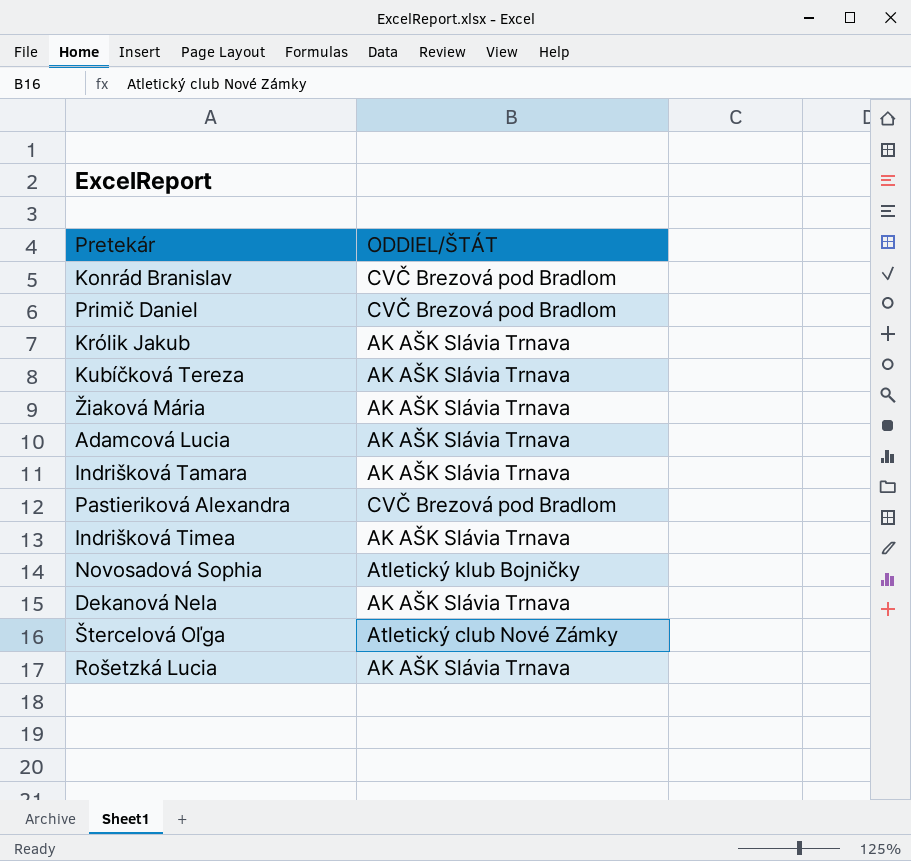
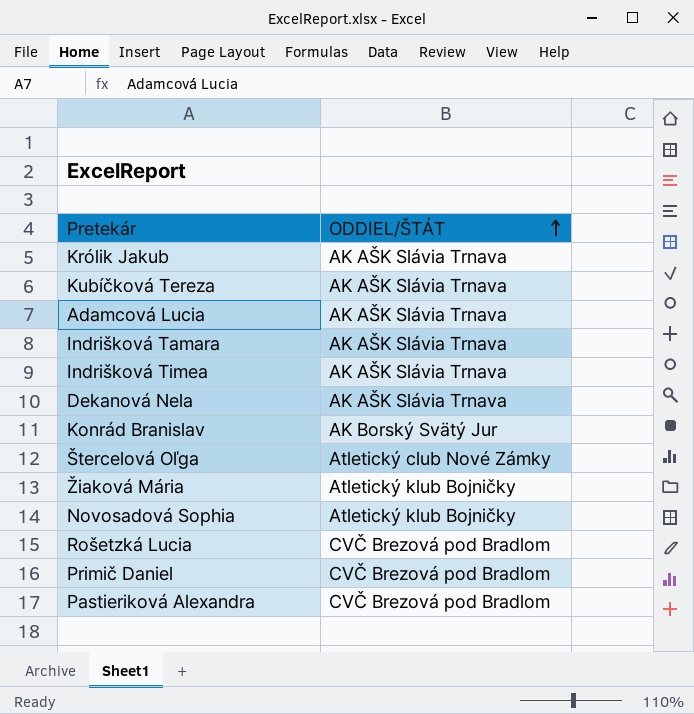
row order: none -> ODDIEL/ŠTÁT ascending
Konrád Branislav | ODDIEL/ŠTÁT: CVČ Brezová pod Bradlom -> AK Borský Svätý Jur
Žiaková Mária | ODDIEL/ŠTÁT: AK AŠK Slávia Trnava -> Atletický klub Bojničky
Rošetzká Lucia | ODDIEL/ŠTÁT: AK AŠK Slávia Trnava -> CVČ Brezová pod Bradlom

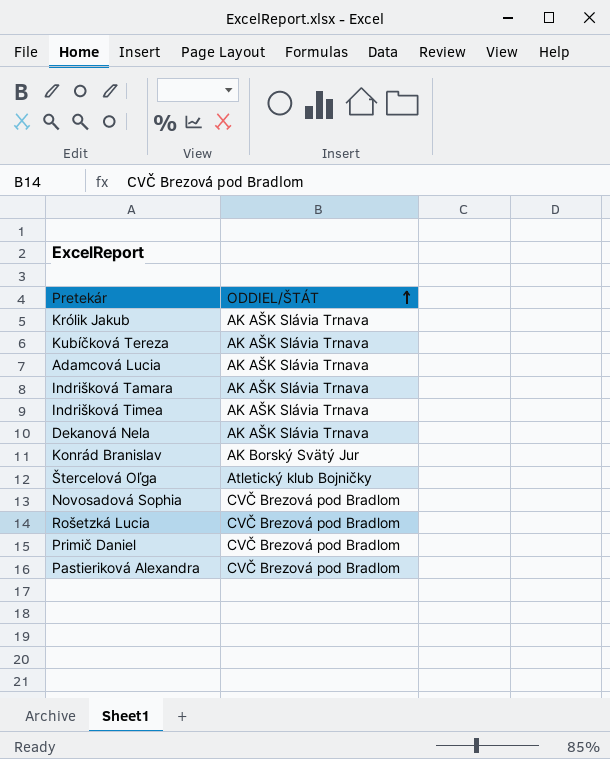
row Žiaková Mária: Atletický klub Bojničky -> none
Štercelová Oľga | ODDIEL/ŠTÁT: Atletický club Nové Zámky -> Atletický klub Bojničky
Novosadová Sophia | ODDIEL/ŠTÁT: Atletický klub Bojničky -> CVČ Brezová pod Bradlom

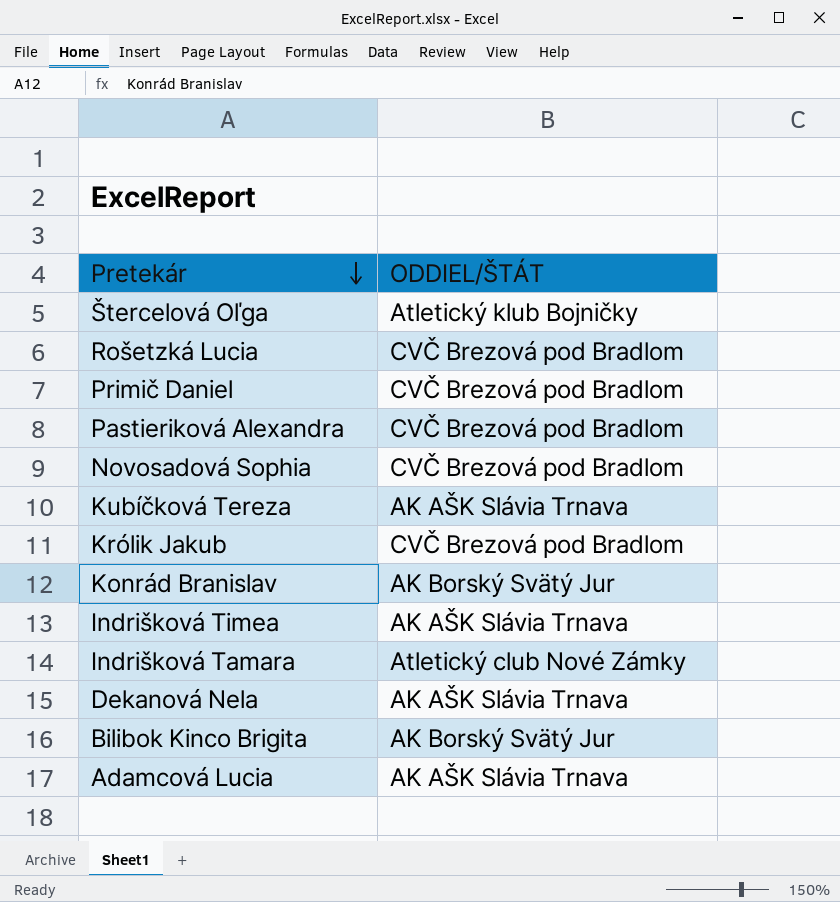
row order: ODDIEL/ŠTÁT ascending -> Pretekár descending
Królik Jakub | ODDIEL/ŠTÁT: AK AŠK Slávia Trnava -> CVČ Brezová pod Bradlom
Indrišková Tamara | ODDIEL/ŠTÁT: AK AŠK Slávia Trnava -> Atletický club Nové Zámky
row Bilibok Kinco Brigita: none -> AK Borský Svätý Jur

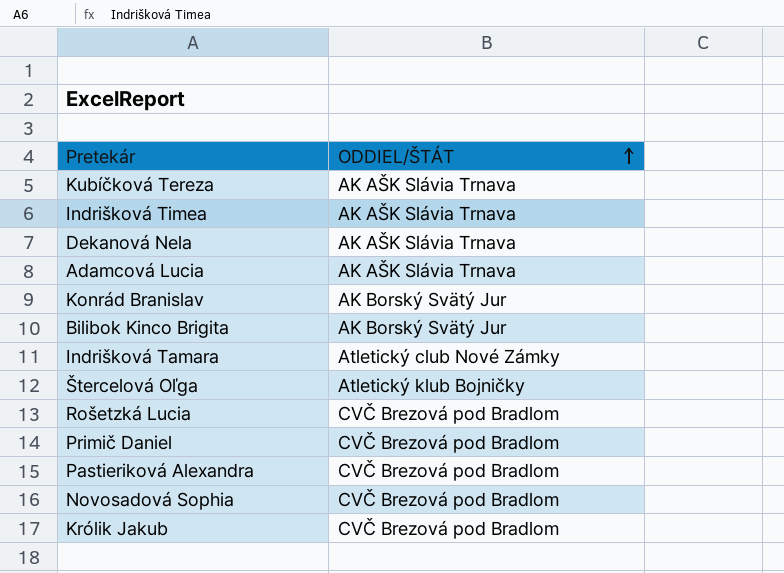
row order: Pretekár descending -> ODDIEL/ŠTÁT ascending

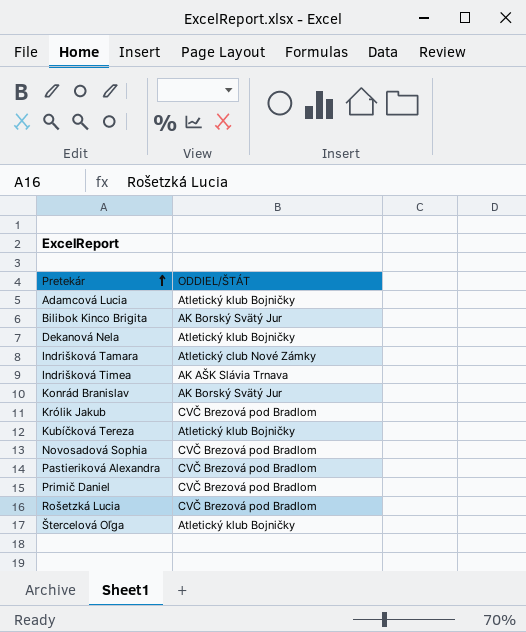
row order: ODDIEL/ŠTÁT ascending -> Pretekár ascending
Adamcová Lucia | ODDIEL/ŠTÁT: AK AŠK Slávia Trnava -> Atletický klub Bojničky
Dekanová Nela | ODDIEL/ŠTÁT: AK AŠK Slávia Trnava -> Atletický klub Bojničky
Kubíčková Tereza | ODDIEL/ŠTÁT: AK AŠK Slávia Trnava -> Atletický klub Bojničky

